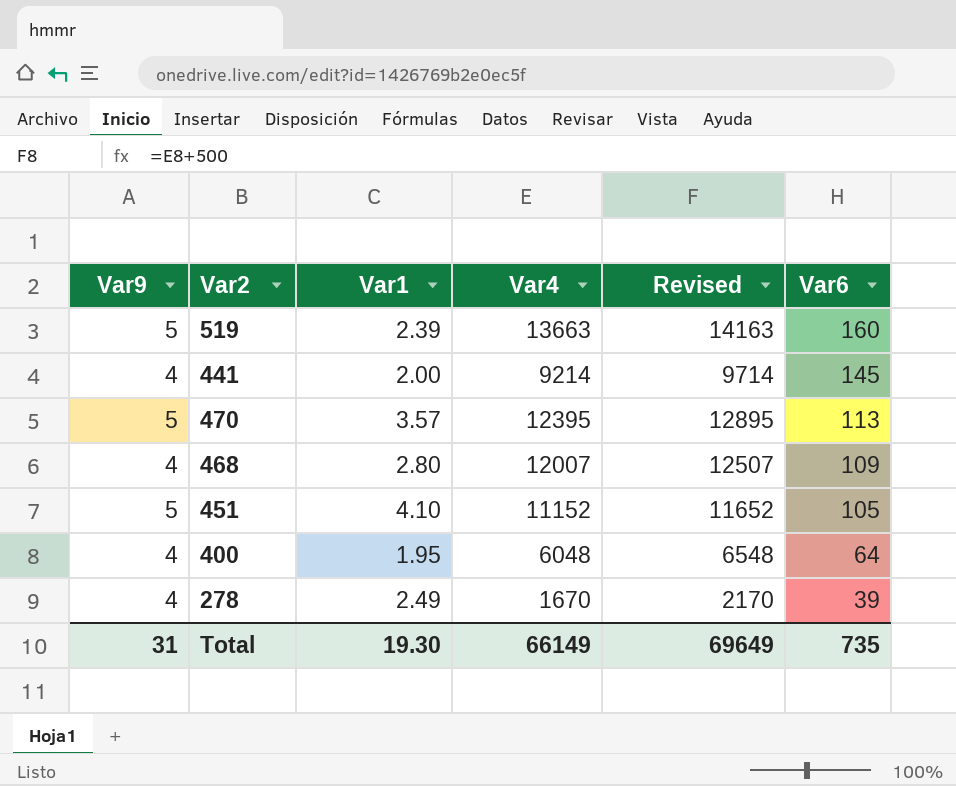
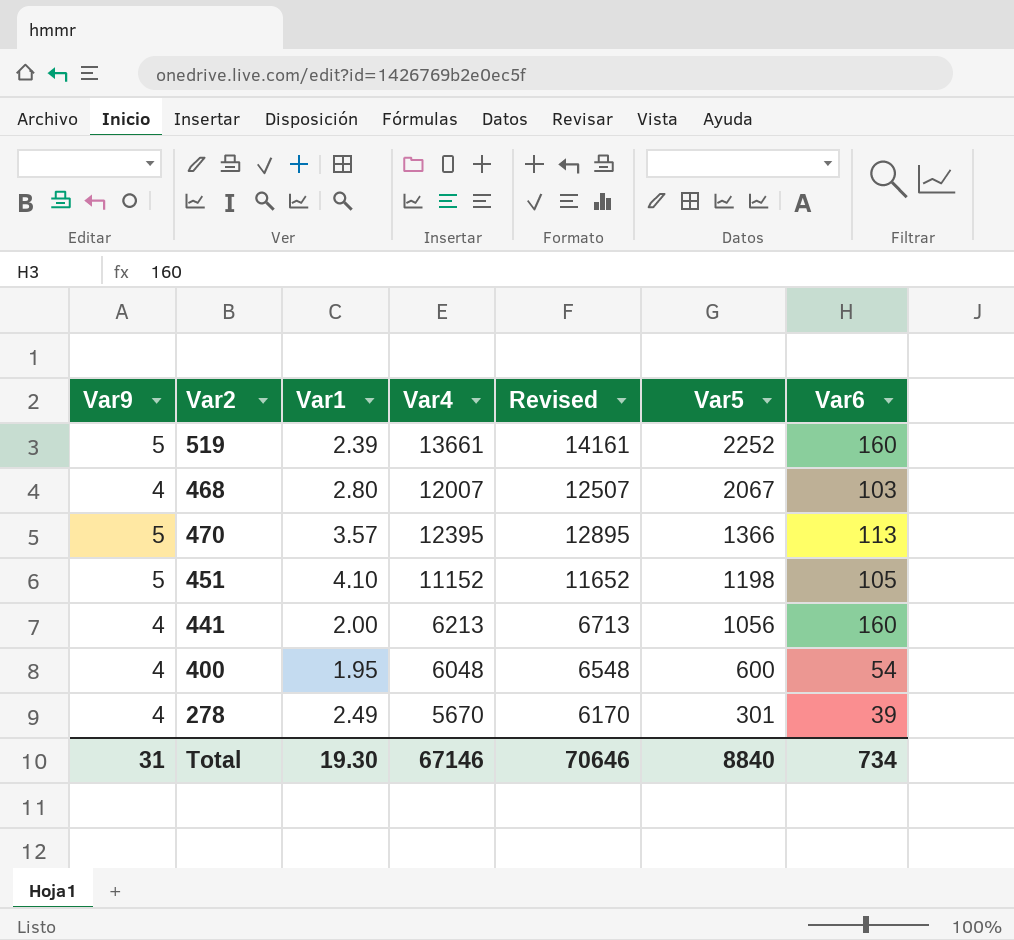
row order: Var6 descending -> Var5 descending
column Var5 | position: none -> 6
519 | Var4: 13663 -> 13661
519 | Revised: 14163 -> 14161
468 | Var6: 109 -> 103
441 | Var4: 9214 -> 6213
441 | Revised: 9714 -> 6713
441 | Var6: 145 -> 160
400 | Var6: 64 -> 54
278 | Var4: 1670 -> 5670
278 | Revised: 2170 -> 6170
Total | Var4: 66149 -> 67146
Total | Revised: 69649 -> 70646
Total | Var6: 735 -> 734

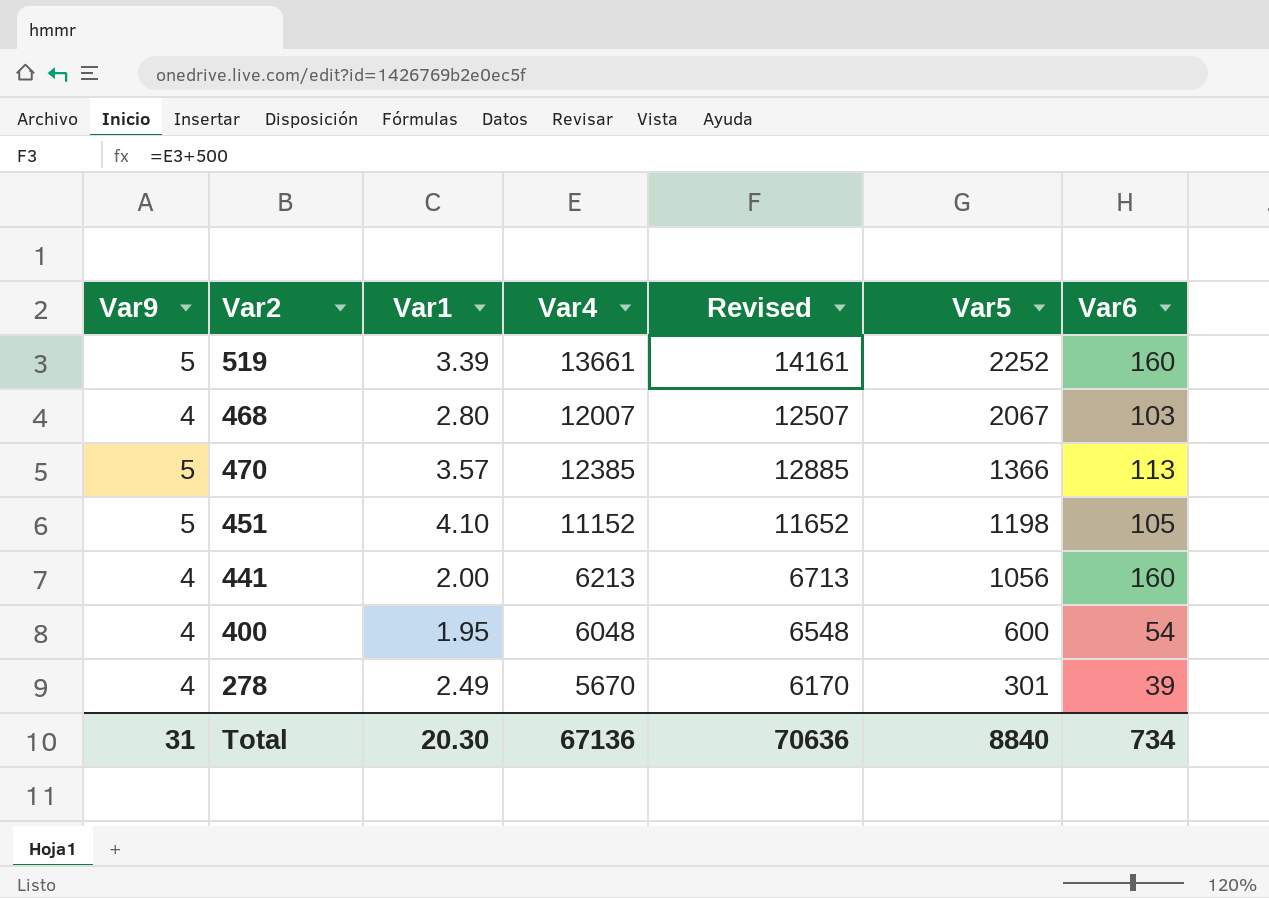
519 | Var1: 2.39 -> 3.39
470 | Var4: 12395 -> 12385
470 | Revised: 12895 -> 12885
Total | Var1: 19.30 -> 20.30
Total | Var4: 67146 -> 67136
Total | Revised: 70646 -> 70636

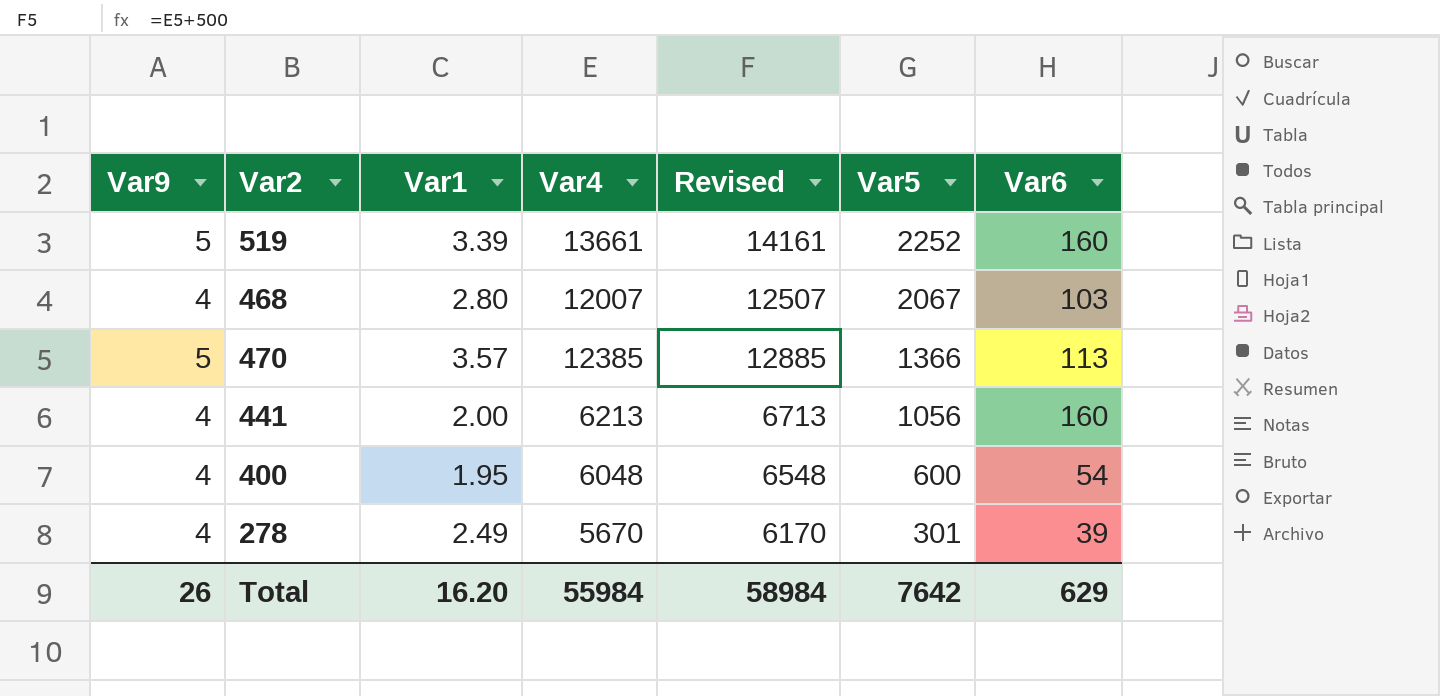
row 451: 5 | 4.10 | 11152 | 11652 | 1198 | 105 -> none
Total | Var9: 31 -> 26
Total | Var1: 20.30 -> 16.20
Total | Var4: 67136 -> 55984
Total | Revised: 70636 -> 58984
Total | Var5: 8840 -> 7642
Total | Var6: 734 -> 629

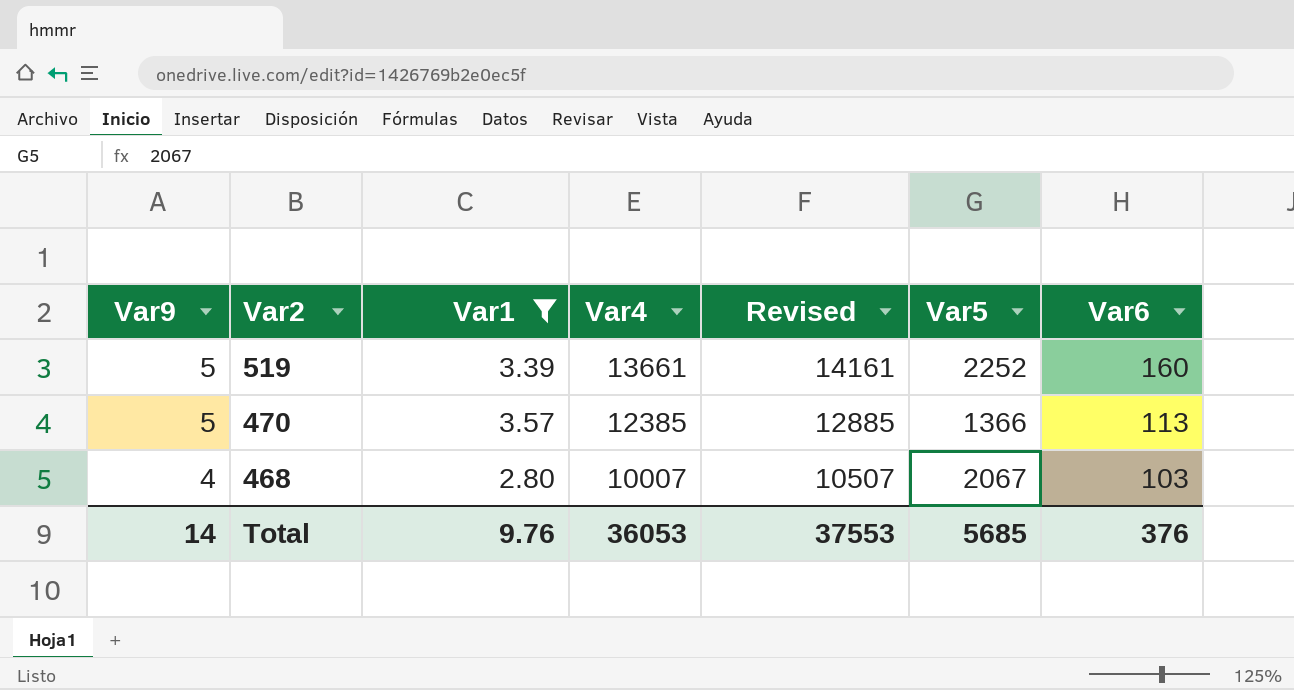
filter: none -> Var1 >= 2.80
row order: Var5 descending -> Var9 descending
468 | Var4: 12007 -> 10007
468 | Revised: 12507 -> 10507
Total | Var9: 26 -> 14
Total | Var1: 16.20 -> 9.76
Total | Var4: 55984 -> 36053
Total | Revised: 58984 -> 37553
Total | Var5: 7642 -> 5685
Total | Var6: 629 -> 376

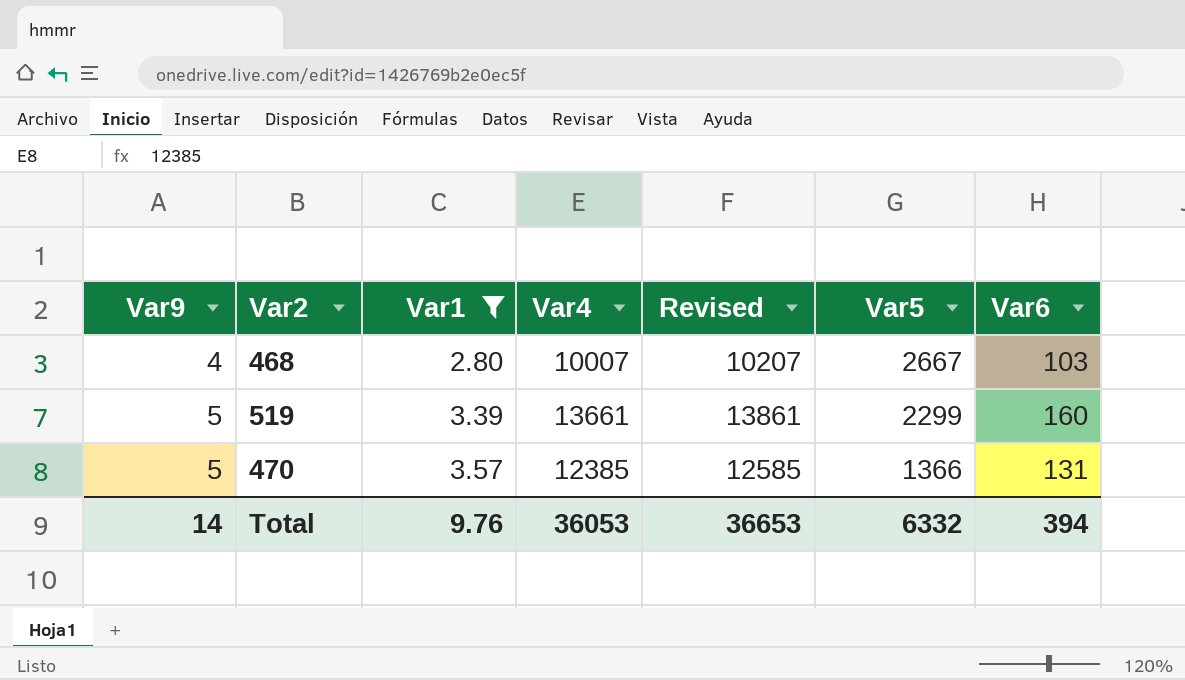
row order: Var9 descending -> Var9 ascending
column Revised | formula: [Var4] + 500 -> [Var4] + 200
468 | Var5: 2067 -> 2667
519 | Var5: 2252 -> 2299
470 | Var6: 113 -> 131
Total | Revised: 37553 -> 36653
Total | Var5: 5685 -> 6332
Total | Var6: 376 -> 394

